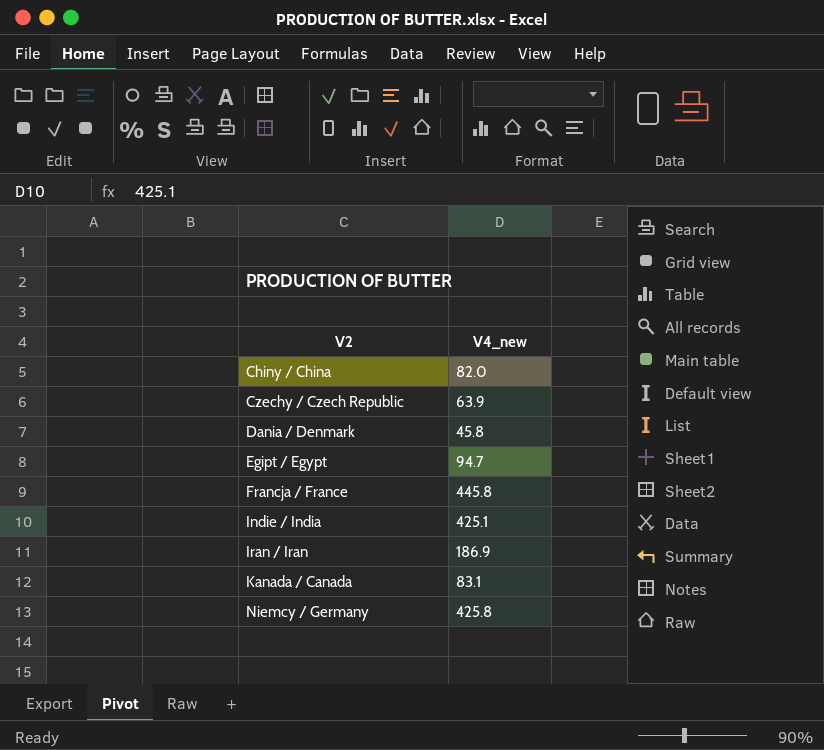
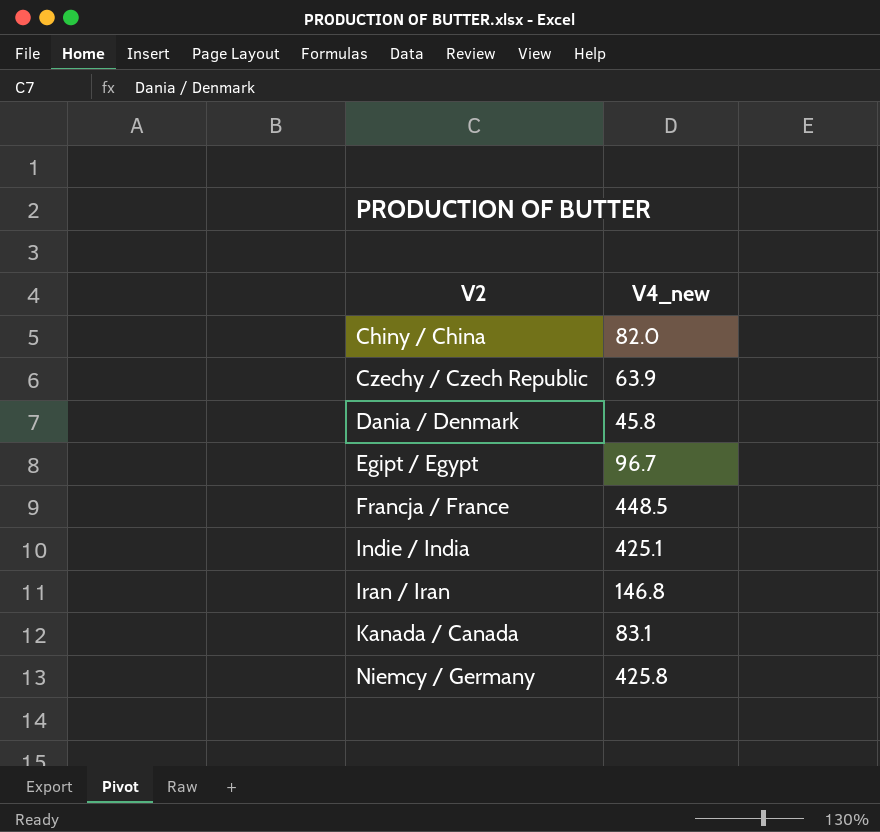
Egipt / Egypt | V4_new: 94.7 -> 96.7
Francja / France | V4_new: 445.8 -> 448.5
Iran / Iran | V4_new: 186.9 -> 146.8

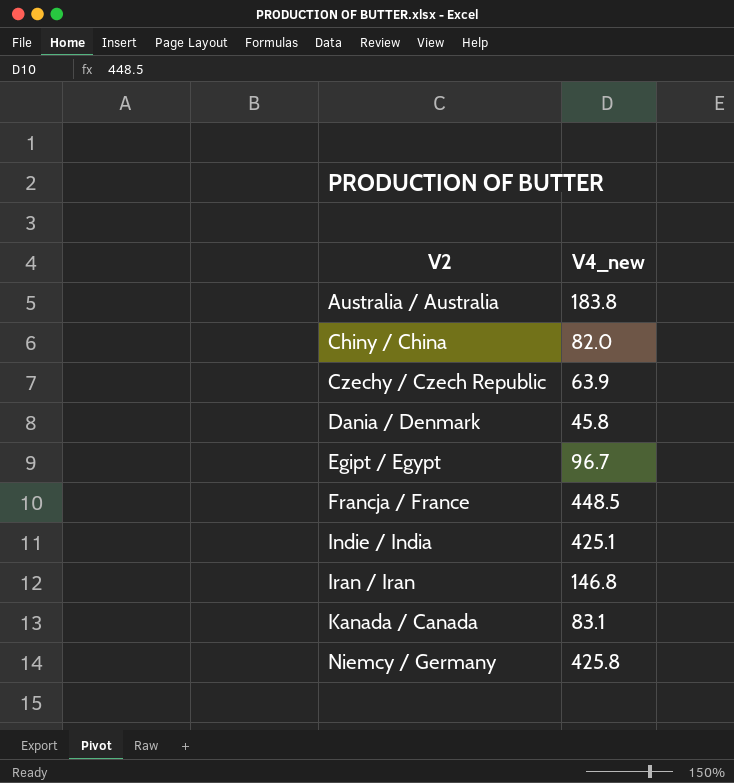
row Australia / Australia: none -> 183.8

